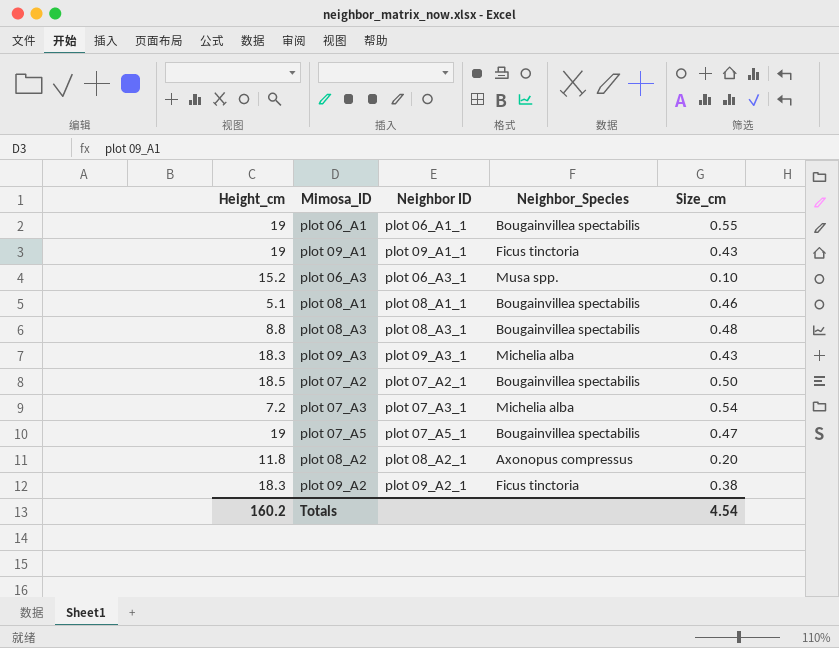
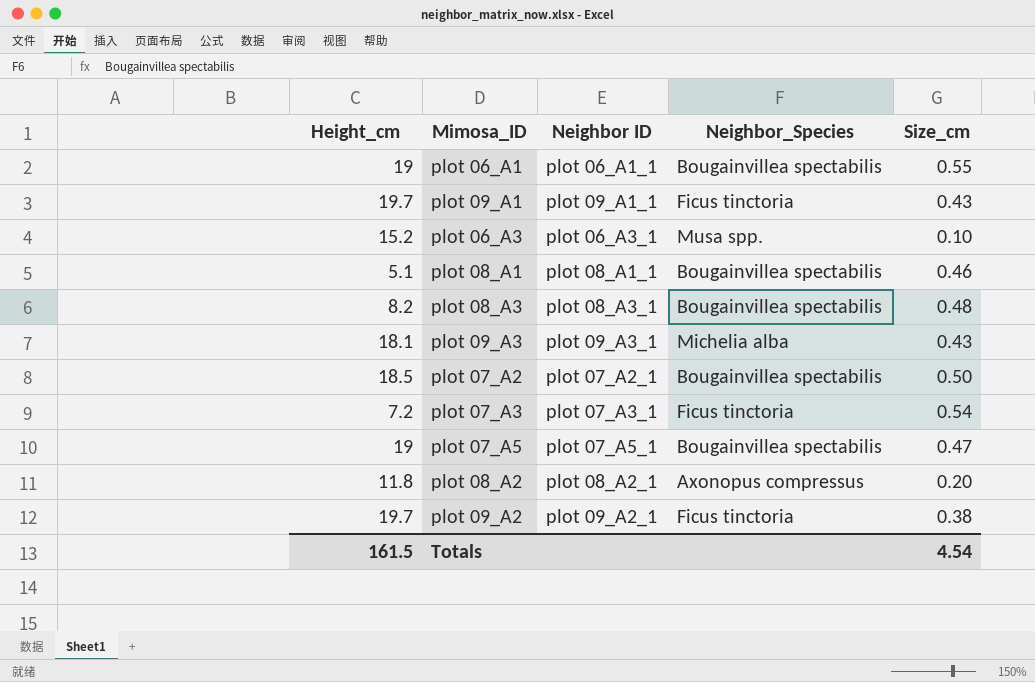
plot 09_A1 | Height_cm: 19 -> 19.7
plot 08_A3 | Height_cm: 8.8 -> 8.2
plot 09_A3 | Height_cm: 18.3 -> 18.1
plot 07_A3 | Neighbor_Species: Michelia alba -> Ficus tinctoria
plot 09_A2 | Height_cm: 18.3 -> 19.7
Totals | Height_cm: 160.2 -> 161.5

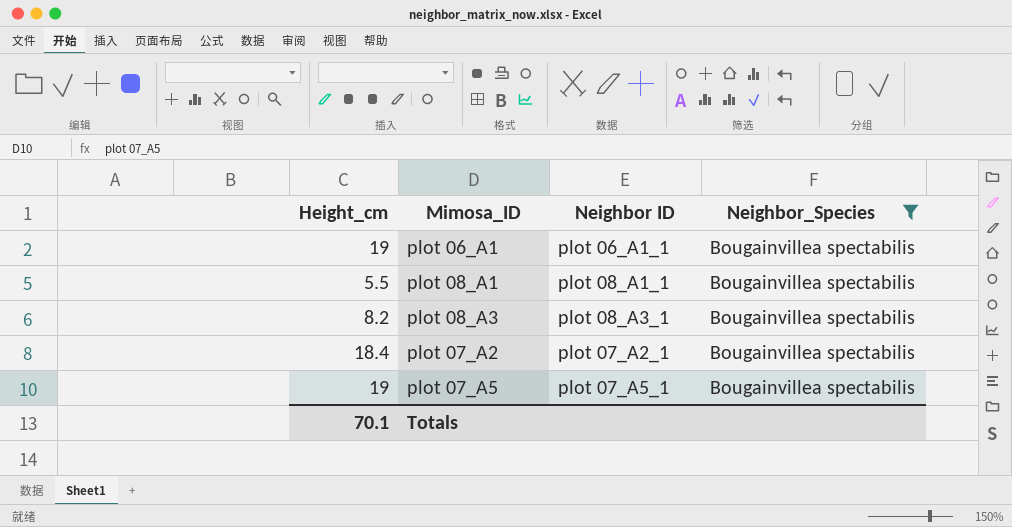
filter: none -> Neighbor_Species = Bougainvillea spectabilis
column Size_cm | position: 5 -> none
plot 08_A1 | Height_cm: 5.1 -> 5.5
plot 07_A2 | Height_cm: 18.5 -> 18.4
Totals | Height_cm: 161.5 -> 70.1

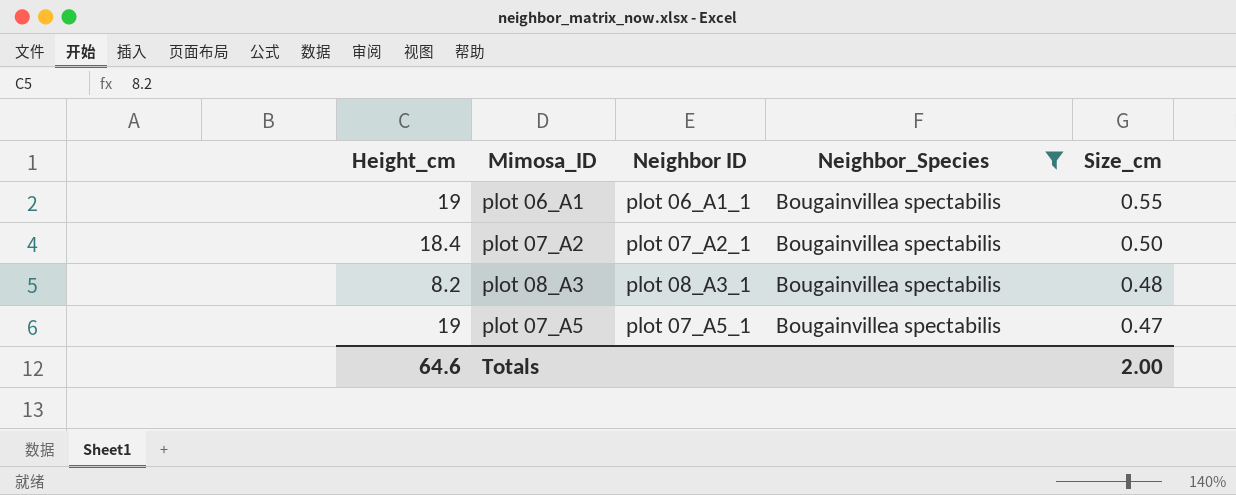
row order: none -> Size_cm descending
column Size_cm | position: none -> 5
row plot 08_A1: 5.5 | plot 08_A1_1 | Bougainvillea spectabilis -> none
Totals | Height_cm: 70.1 -> 64.6

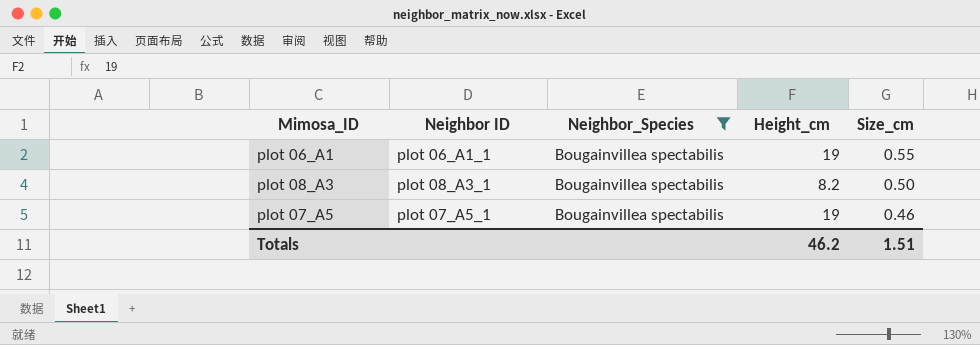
column Height_cm | position: 1 -> 4
row plot 07_A2: 18.4 | plot 07_A2_1 | Bougainvillea spectabilis | 0.50 -> none
plot 08_A3 | Size_cm: 0.48 -> 0.50
plot 07_A5 | Size_cm: 0.47 -> 0.46
Totals | Height_cm: 64.6 -> 46.2
Totals | Size_cm: 2.00 -> 1.51

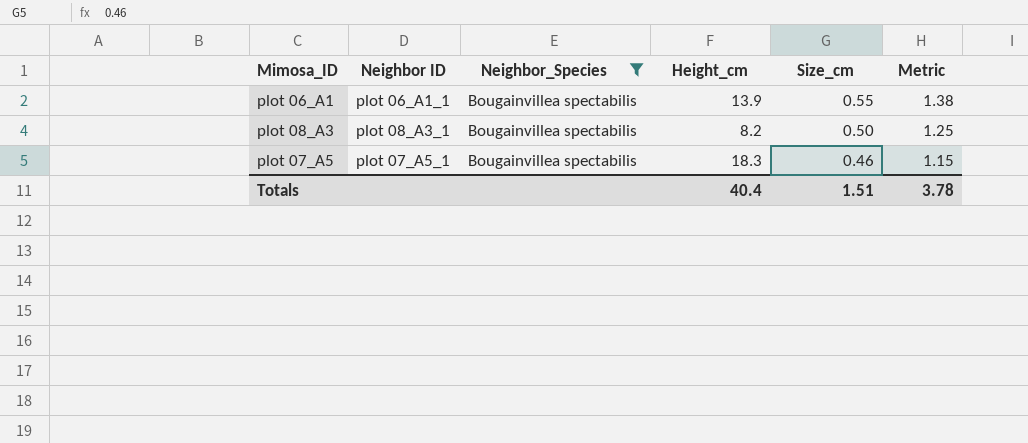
column Metric | formula: none -> [Size_cm] * 2.5
plot 06_A1 | Height_cm: 19 -> 13.9
plot 07_A5 | Height_cm: 19 -> 18.3
Totals | Height_cm: 46.2 -> 40.4

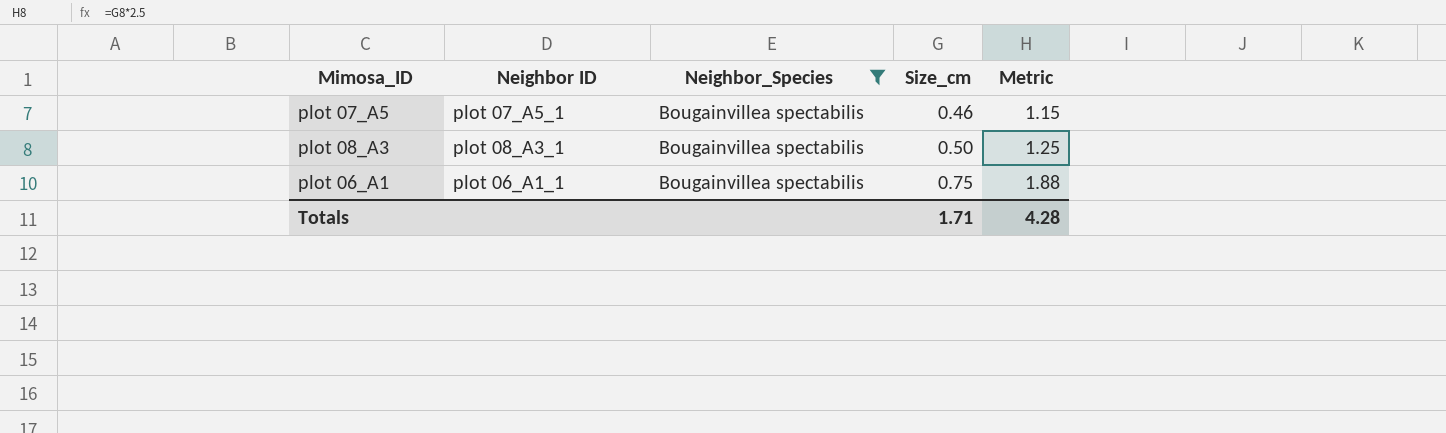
row order: Size_cm descending -> Size_cm ascending
column Height_cm | position: 4 -> none
plot 06_A1 | Size_cm: 0.55 -> 0.75
plot 06_A1 | Metric: 1.38 -> 1.88
Totals | Size_cm: 1.51 -> 1.71
Totals | Metric: 3.78 -> 4.28

